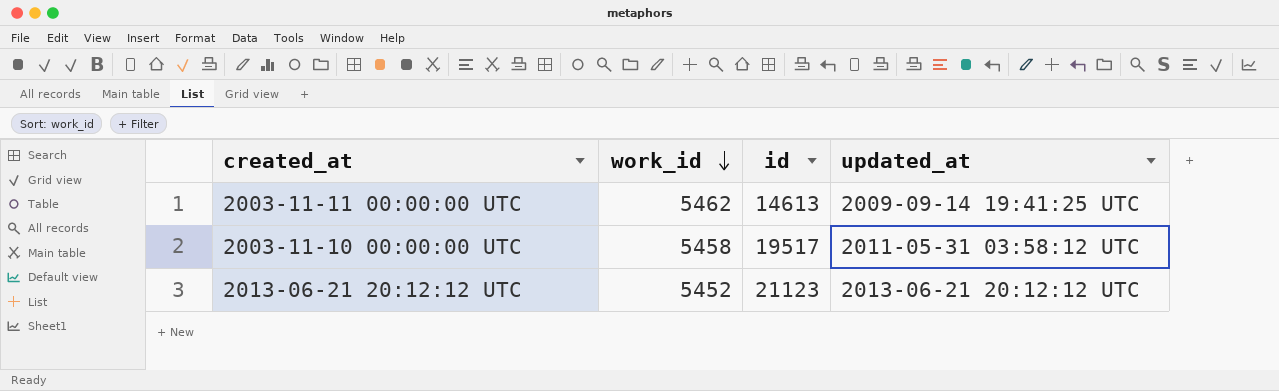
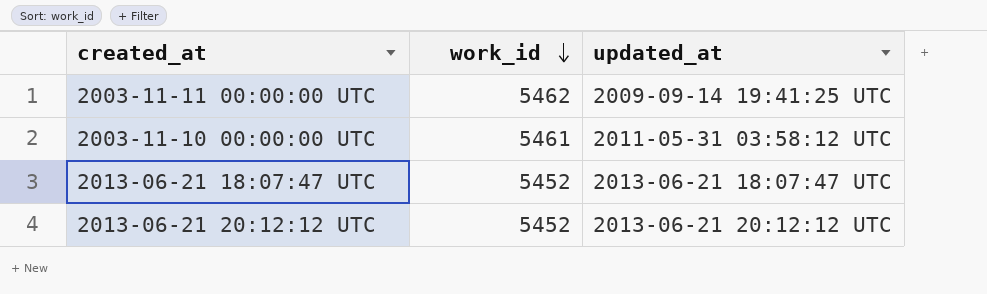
column id | position: 3 -> none
2003-11-10 00:00:00 UTC | work_id: 5458 -> 5461
row 2013-06-21 18:07:47 UTC: none -> 5452 | 2013-06-21 18:07:47 UTC

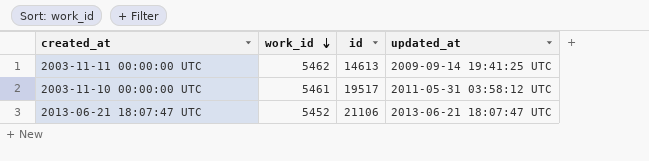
column id | position: none -> 3
row 2013-06-21 20:12:12 UTC: 5452 | 2013-06-21 20:12:12 UTC -> none

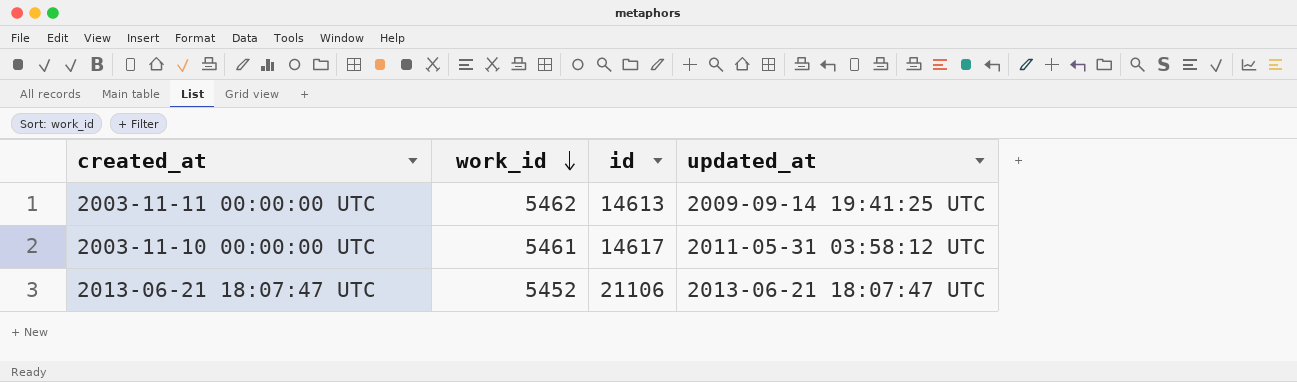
2003-11-10 00:00:00 UTC | id: 19517 -> 14617

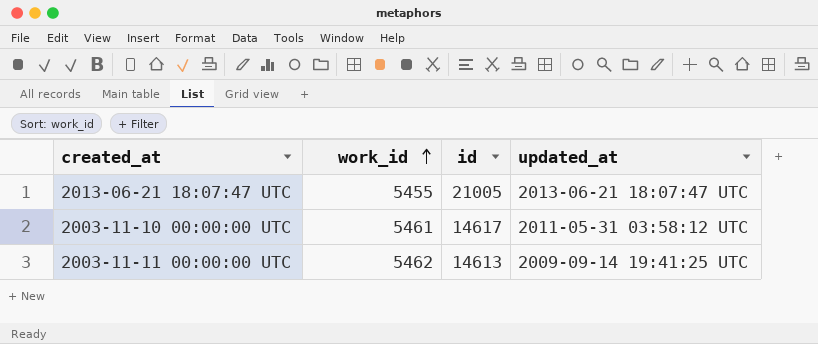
row order: work_id descending -> work_id ascending
2013-06-21 18:07:47 UTC | work_id: 5452 -> 5455
2013-06-21 18:07:47 UTC | id: 21106 -> 21005

